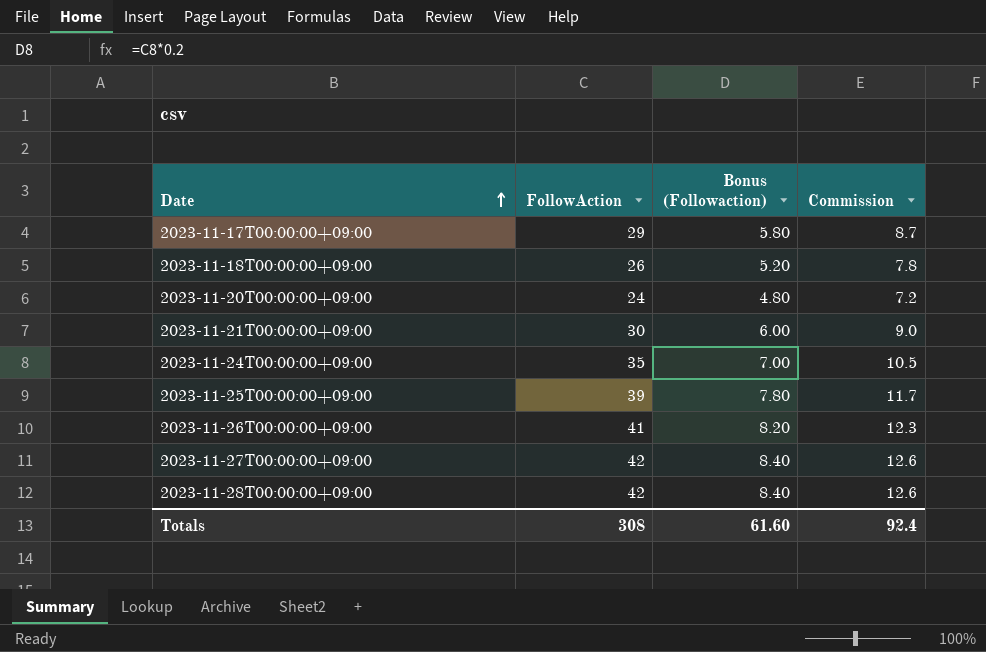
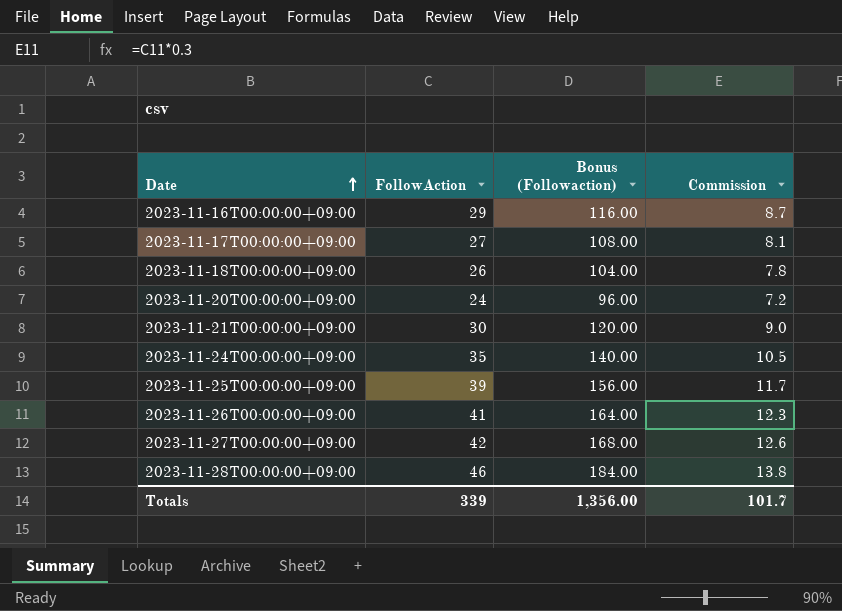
column Bonus (Followaction) | formula: [FollowAction] * 0.2 -> [FollowAction] * 4
row 2023-11-16T00:00:00+09:00: none -> 29 | 116.00 | 8.7
2023-11-17T00:00:00+09:00 | FollowAction: 29 -> 27
2023-11-17T00:00:00+09:00 | Commission: 8.7 -> 8.1
2023-11-28T00:00:00+09:00 | FollowAction: 42 -> 46
2023-11-28T00:00:00+09:00 | Commission: 12.6 -> 13.8
Totals | FollowAction: 308 -> 339
Totals | Bonus (Followaction): 61.60 -> 1,356.00
Totals | Commission: 92.4 -> 101.7

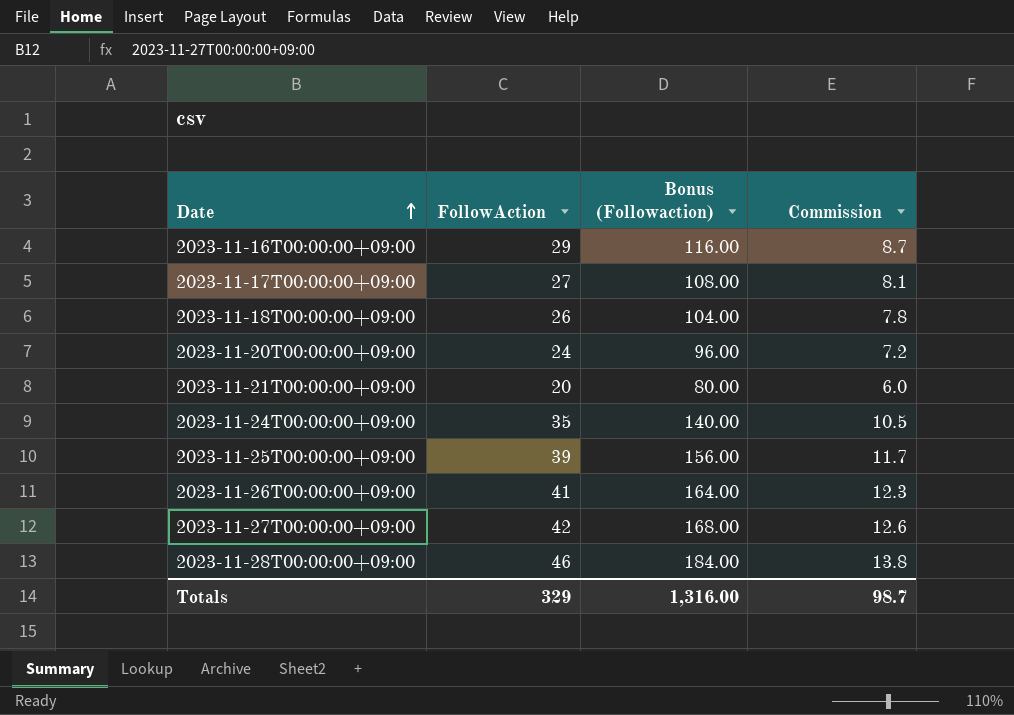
2023-11-21T00:00:00+09:00 | FollowAction: 30 -> 20
2023-11-21T00:00:00+09:00 | Bonus (Followaction): 120.00 -> 80.00
2023-11-21T00:00:00+09:00 | Commission: 9.0 -> 6.0
Totals | FollowAction: 339 -> 329
Totals | Bonus (Followaction): 1,356.00 -> 1,316.00
Totals | Commission: 101.7 -> 98.7

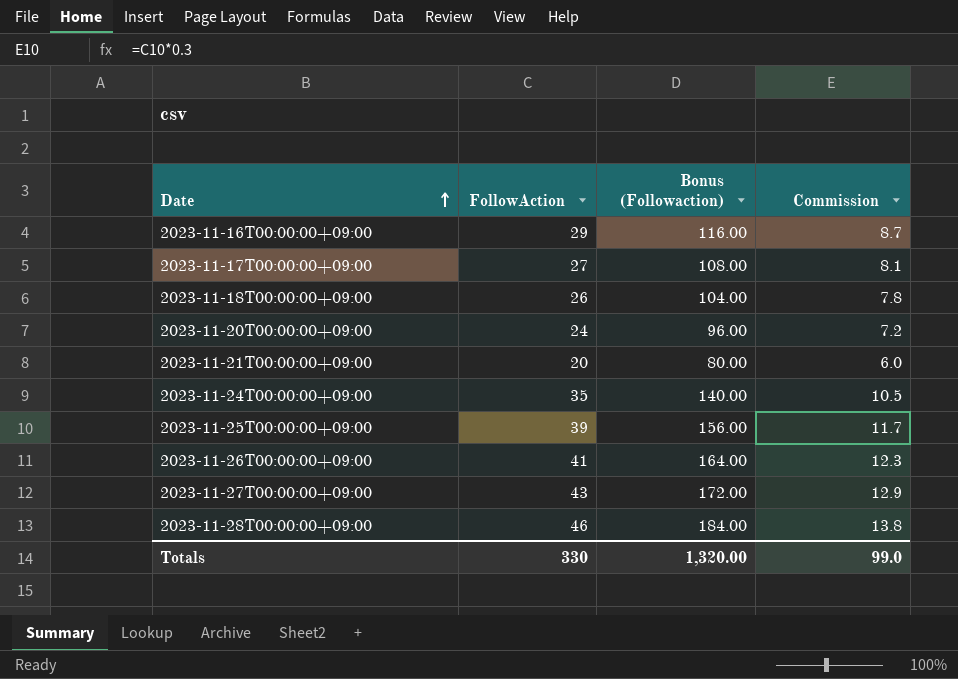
2023-11-27T00:00:00+09:00 | FollowAction: 42 -> 43
2023-11-27T00:00:00+09:00 | Bonus (Followaction): 168.00 -> 172.00
2023-11-27T00:00:00+09:00 | Commission: 12.6 -> 12.9
Totals | FollowAction: 329 -> 330
Totals | Bonus (Followaction): 1,316.00 -> 1,320.00
Totals | Commission: 98.7 -> 99.0

